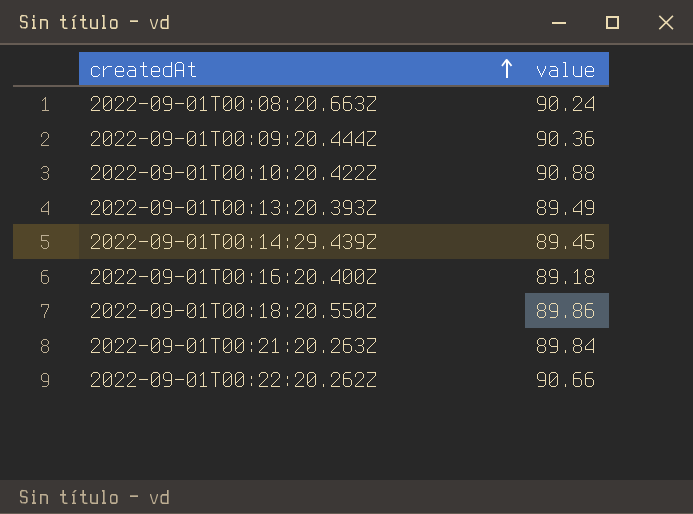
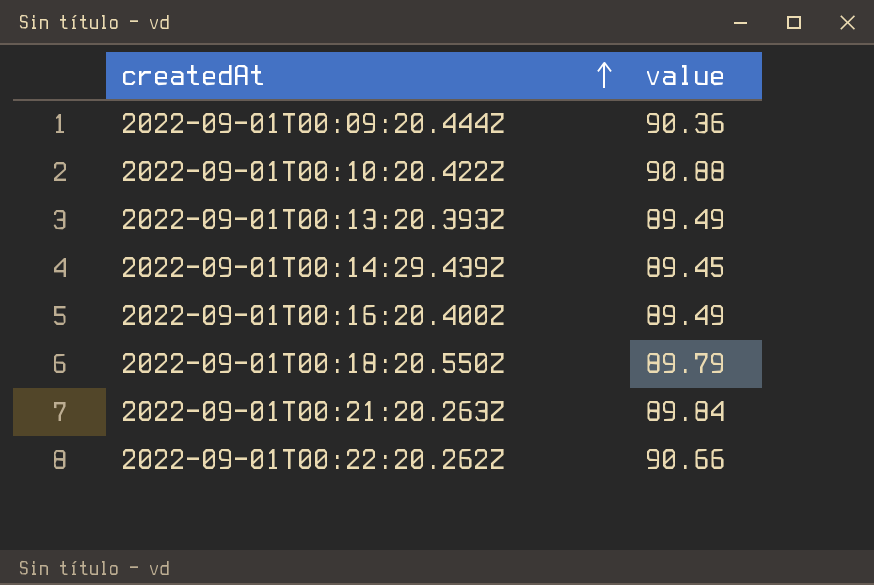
row 2022-09-01T00:08:20.663Z: 90.24 -> none
2022-09-01T00:16:20.400Z | value: 89.18 -> 89.49
2022-09-01T00:18:20.550Z | value: 89.86 -> 89.79

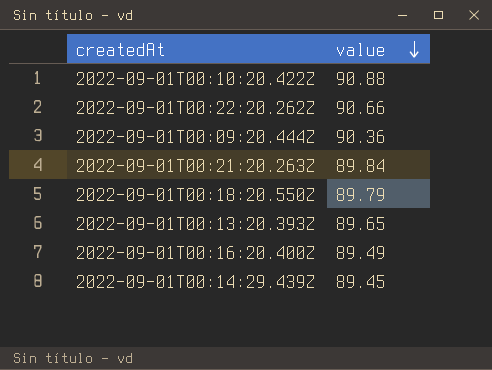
row order: createdAt ascending -> value descending
2022-09-01T00:13:20.393Z | value: 89.49 -> 89.65

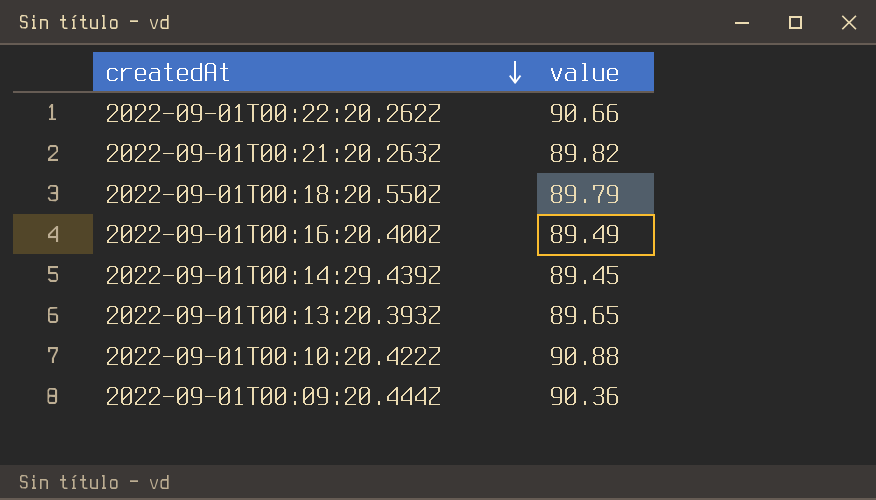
row order: value descending -> createdAt descending
2022-09-01T00:21:20.263Z | value: 89.84 -> 89.82

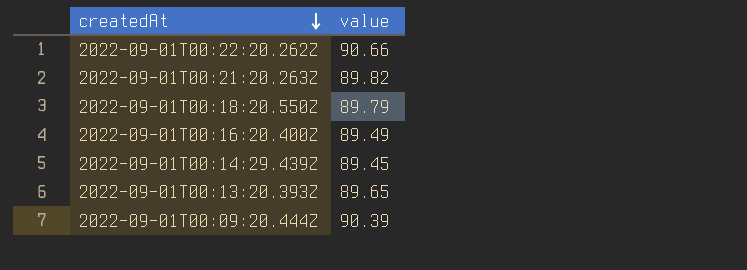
row 2022-09-01T00:10:20.422Z: 90.88 -> none
2022-09-01T00:09:20.444Z | value: 90.36 -> 90.39

